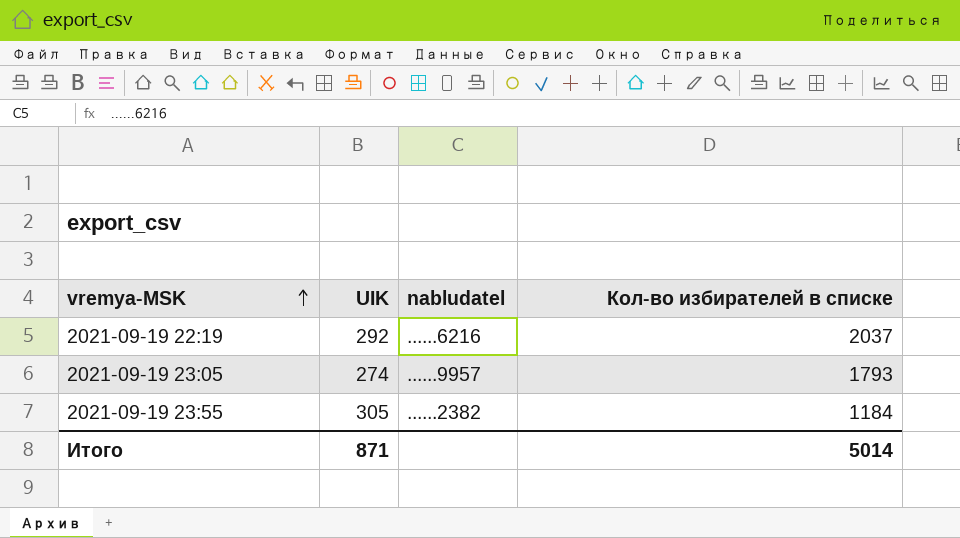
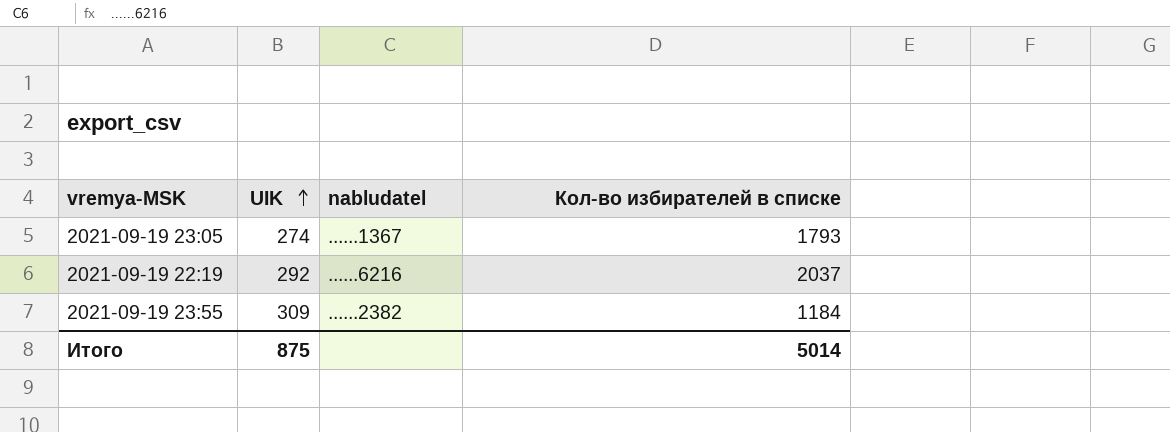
row order: vremya-MSK ascending -> UIK ascending
2021-09-19 23:05 | nabludatel: ......9957 -> ......1367
2021-09-19 23:55 | UIK: 305 -> 309
Итого | UIK: 871 -> 875

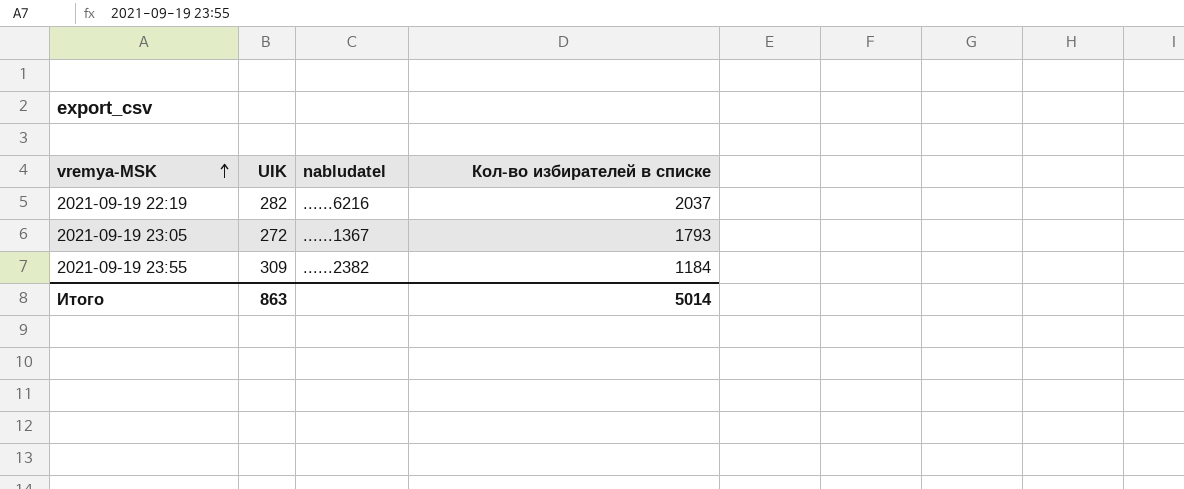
row order: UIK ascending -> vremya-MSK ascending
2021-09-19 22:19 | UIK: 292 -> 282
2021-09-19 23:05 | UIK: 274 -> 272
Итого | UIK: 875 -> 863

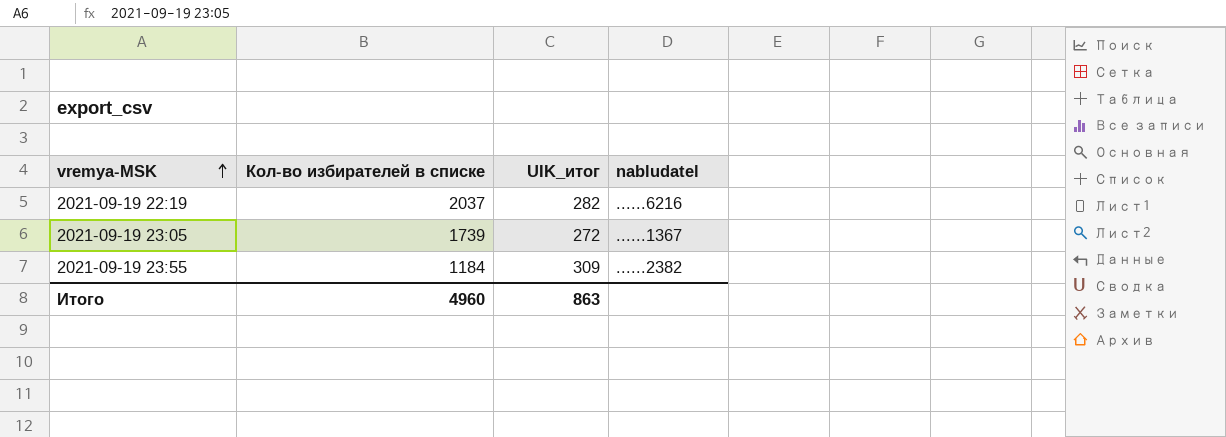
column Кол-во избирателей в списке | position: 4 -> 2
column name: UIK -> UIK_итог
2021-09-19 23:05 | Кол-во избирателей в списке: 1793 -> 1739
Итого | Кол-во избирателей в списке: 5014 -> 4960

